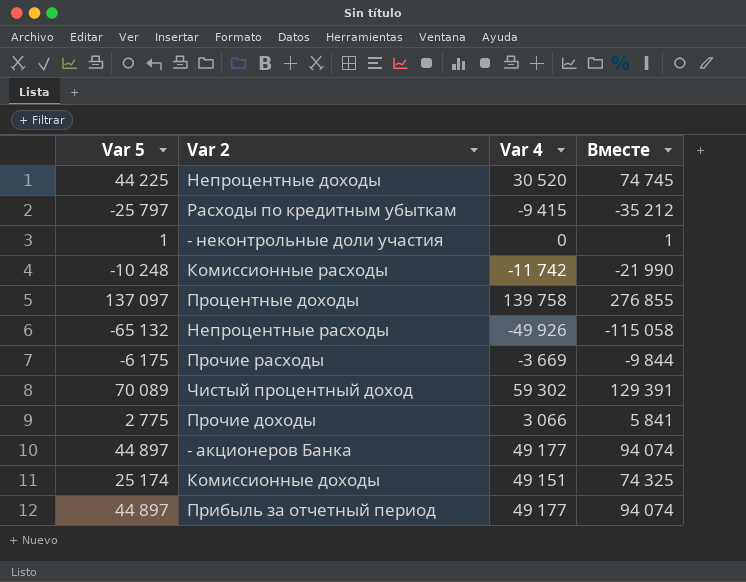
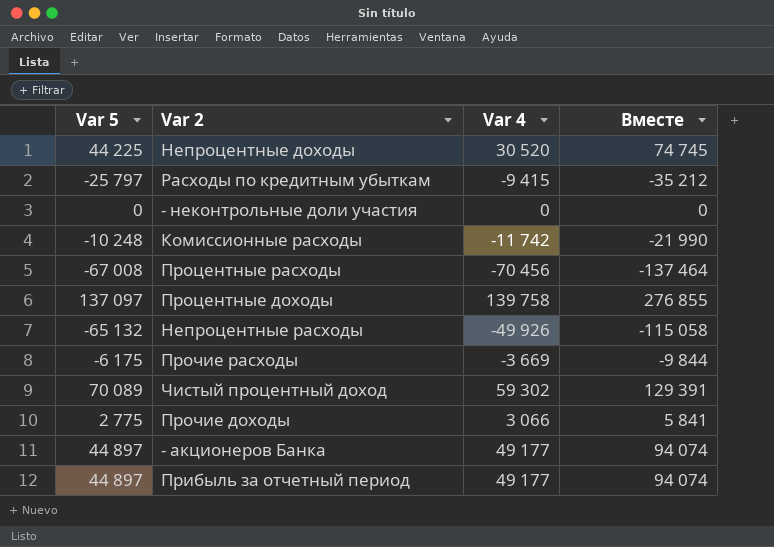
row Комиссионные доходы: 25 174 | 49 151 | 74 325 -> none
- неконтрольные доли участия | Var 5: 1 -> 0
- неконтрольные доли участия | Вместе: 1 -> 0
row Процентные расходы: none -> -67 008 | -70 456 | -137 464

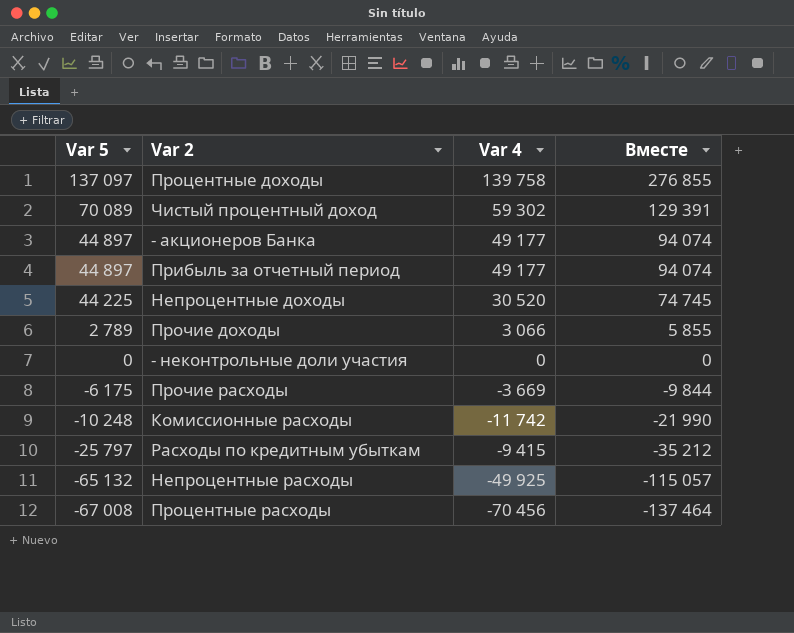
row order: none -> Var 5 descending
Прочие доходы | Var 5: 2 775 -> 2 789
Прочие доходы | Вместе: 5 841 -> 5 855
Непроцентные расходы | Var 4: -49 926 -> -49 925
Непроцентные расходы | Вместе: -115 058 -> -115 057

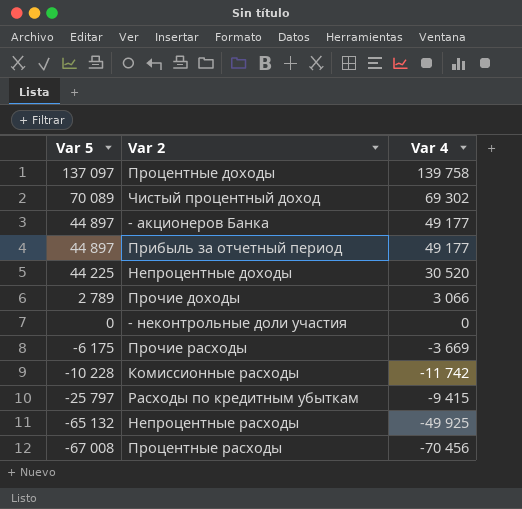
column Вместе | formula: [Var 5] + [Var 4] -> none
Чистый процентный доход | Var 4: 59 302 -> 69 302
Комиссионные расходы | Var 5: -10 248 -> -10 228

